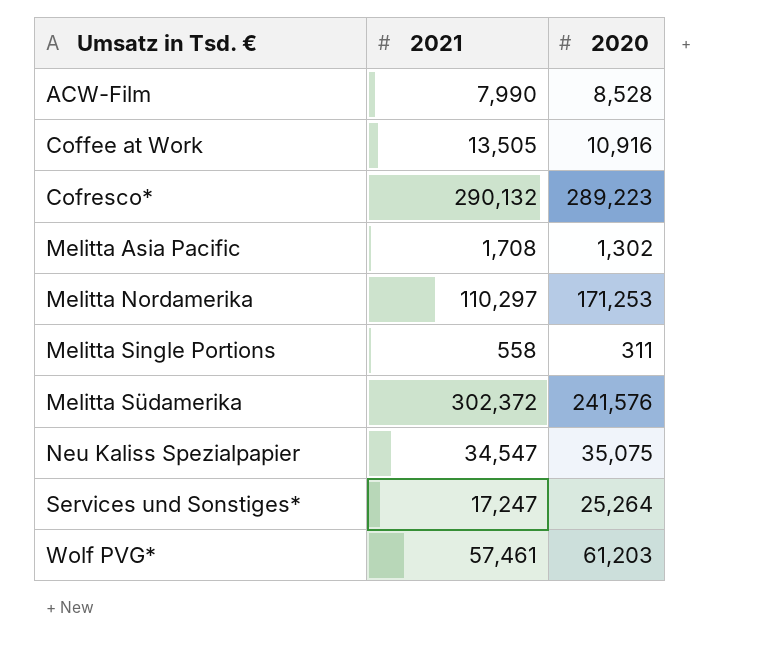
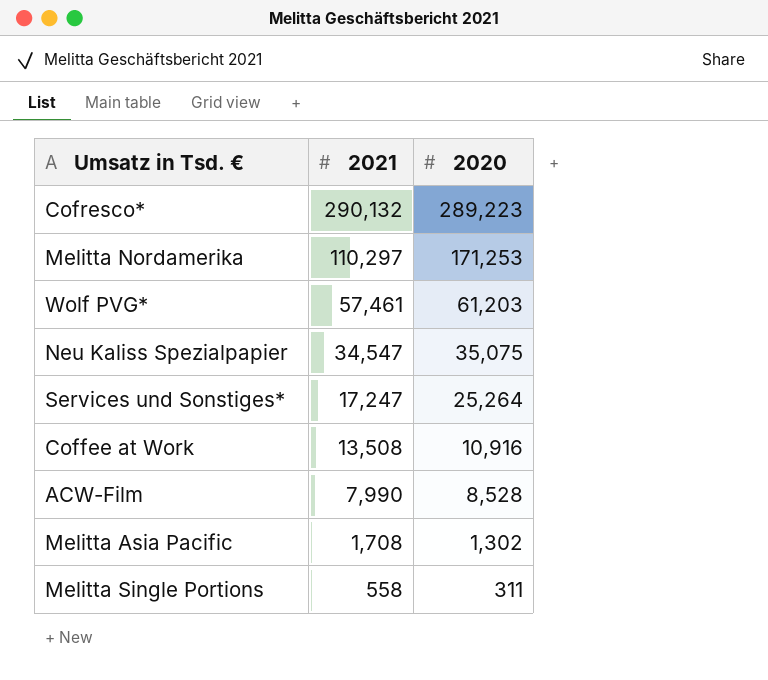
row order: Umsatz in Tsd. € ascending -> 2021 descending
row Melitta Südamerika: 302,372 | 241,576 -> none
Coffee at Work | 2021: 13,505 -> 13,508

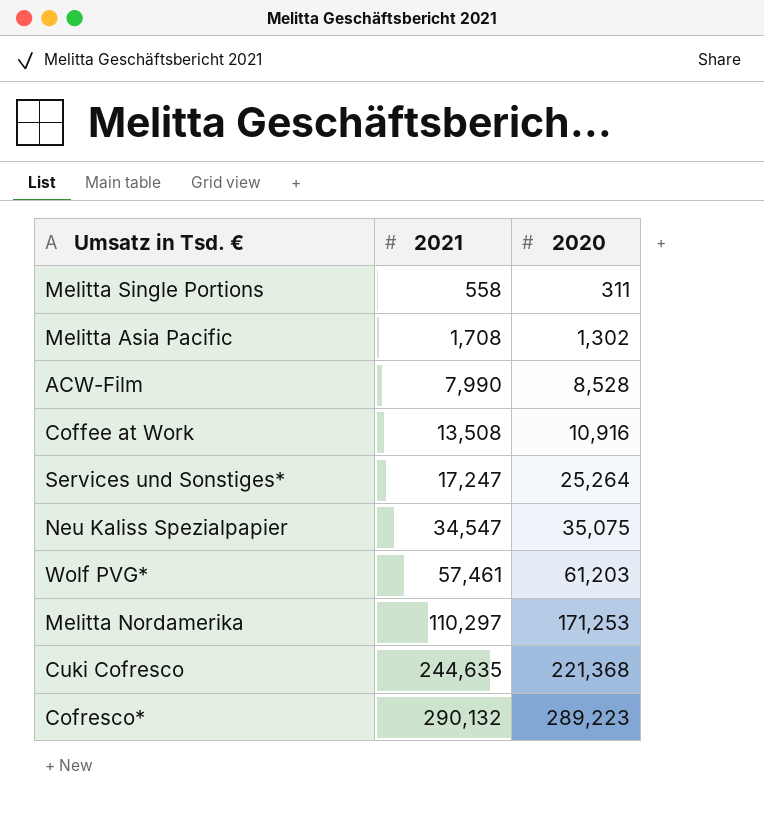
row order: 2021 descending -> 2021 ascending
row Cuki Cofresco: none -> 244,635 | 221,368

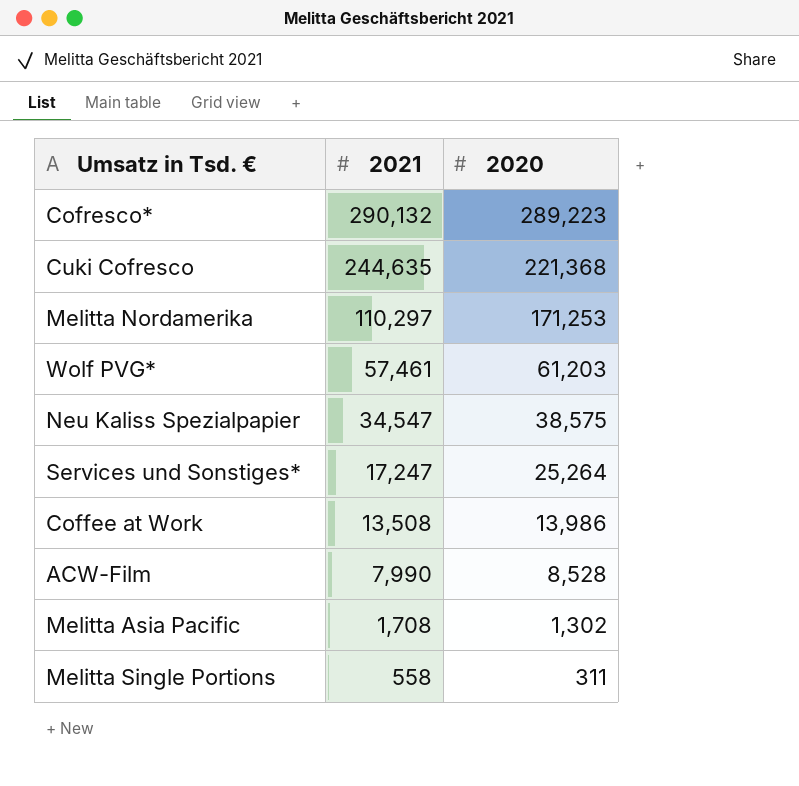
row order: 2021 ascending -> 2021 descending
Neu Kaliss Spezialpapier | 2020: 35,075 -> 38,575
Coffee at Work | 2020: 10,916 -> 13,986

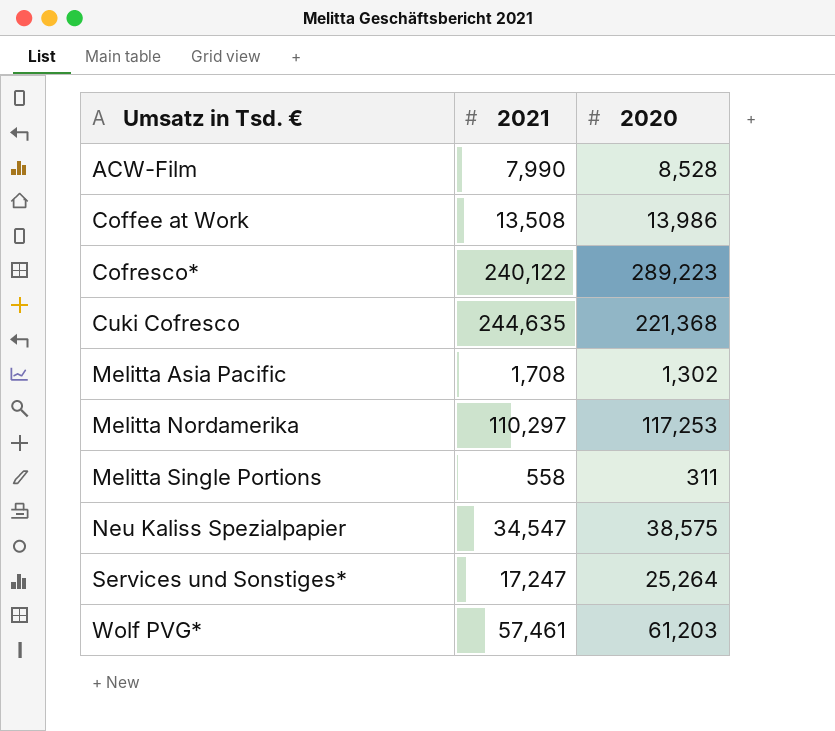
row order: 2021 descending -> Umsatz in Tsd. € ascending
Cofresco* | 2021: 290,132 -> 240,122
Melitta Nordamerika | 2020: 171,253 -> 117,253

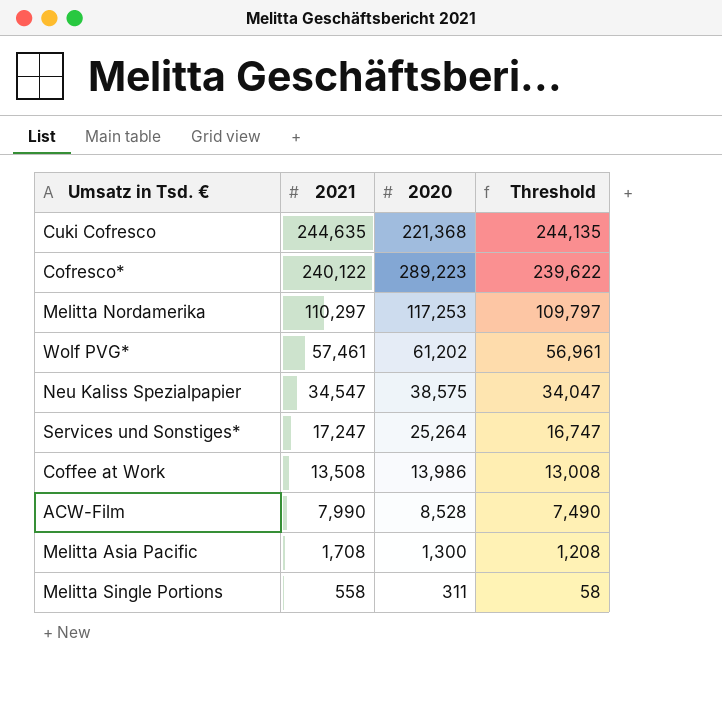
row order: Umsatz in Tsd. € ascending -> 2021 descending
column Threshold | formula: none -> [2021] - 500
Wolf PVG* | 2020: 61,203 -> 61,202
Melitta Asia Pacific | 2020: 1,302 -> 1,300

